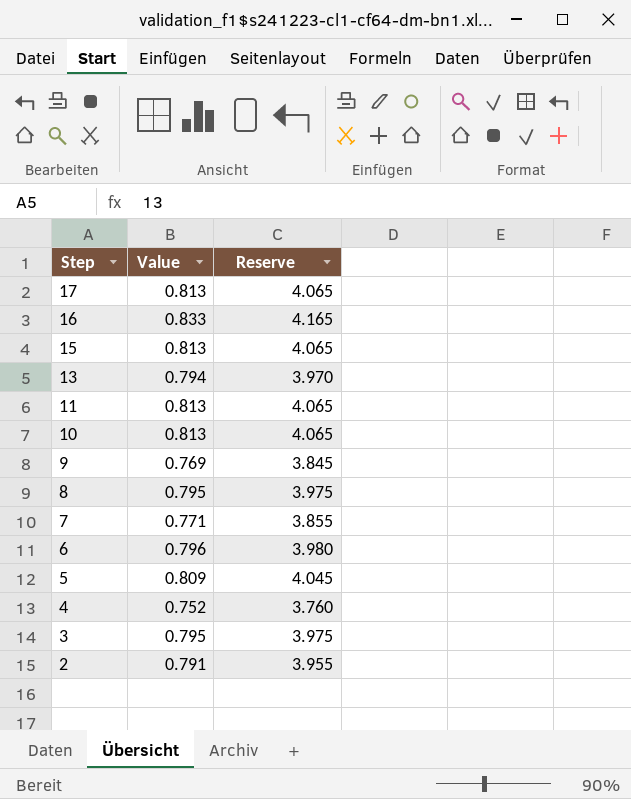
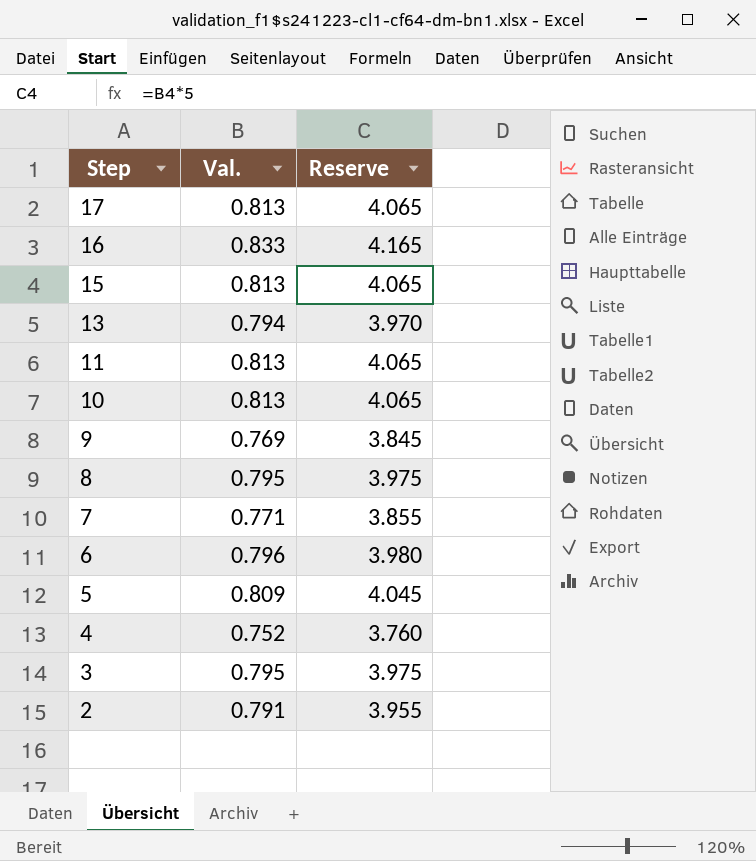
column name: Value -> Val.

